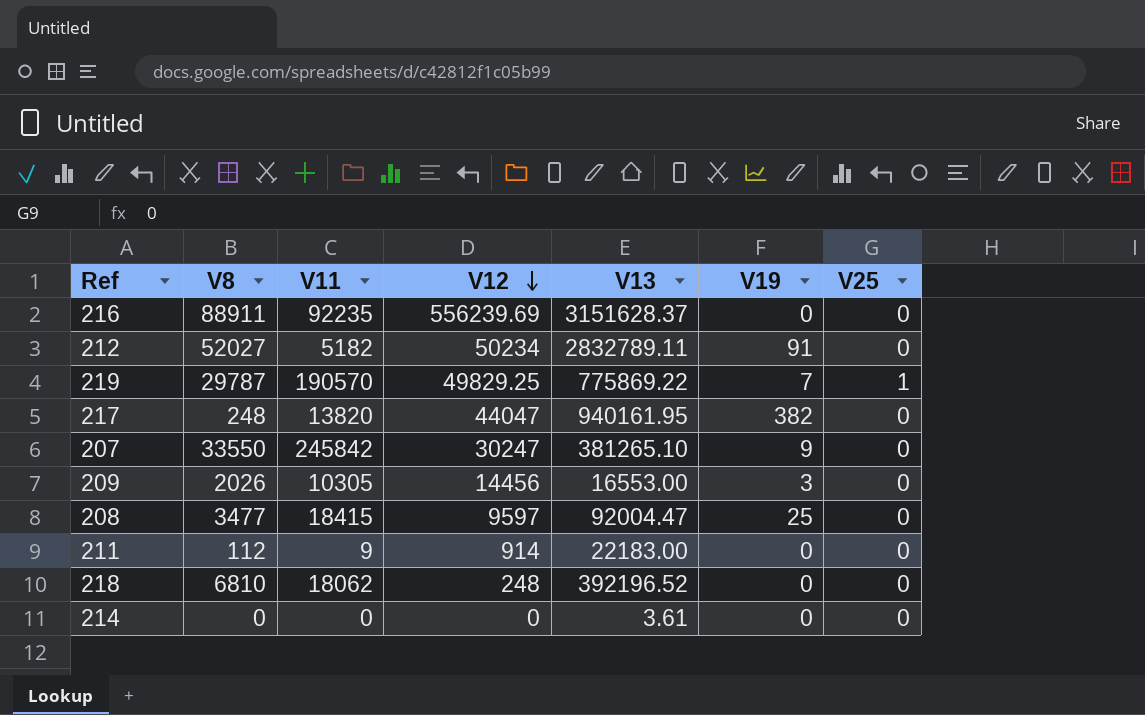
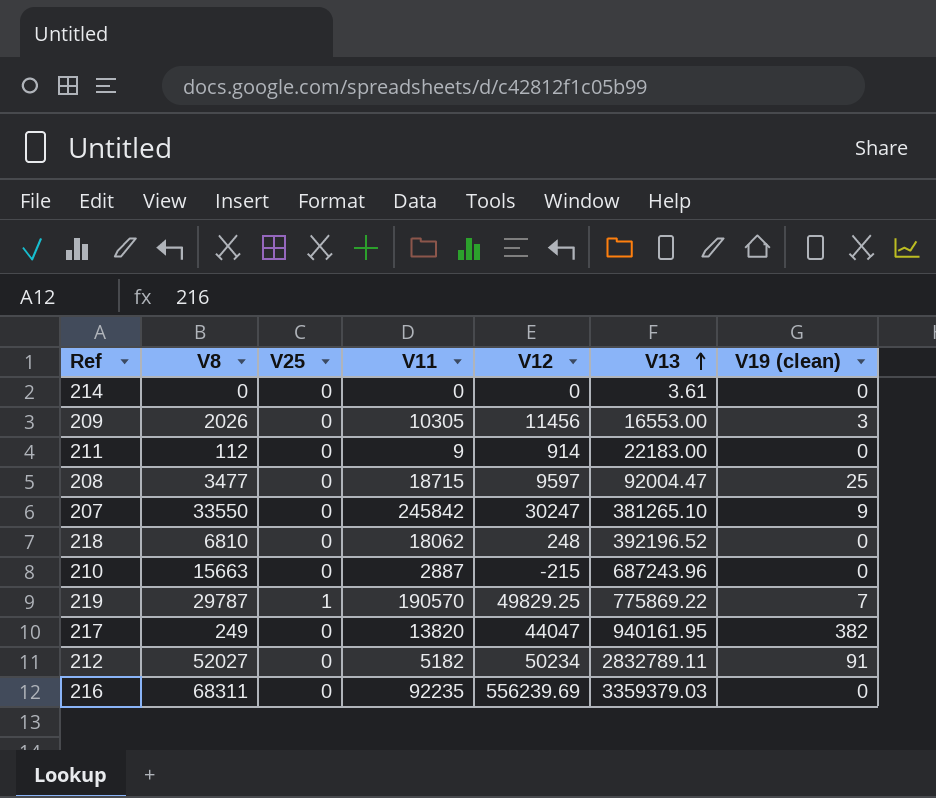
row order: V12 descending -> V13 ascending
column V25 | position: 7 -> 3
column name: V19 -> V19 (clean)
209 | V12: 14456 -> 11456
208 | V11: 18415 -> 18715
row 210: none -> 15663 | 0 | 2887 | -215 | 687243.96 | 0
217 | V8: 248 -> 249
216 | V8: 88911 -> 68311
216 | V13: 3151628.37 -> 3359379.03

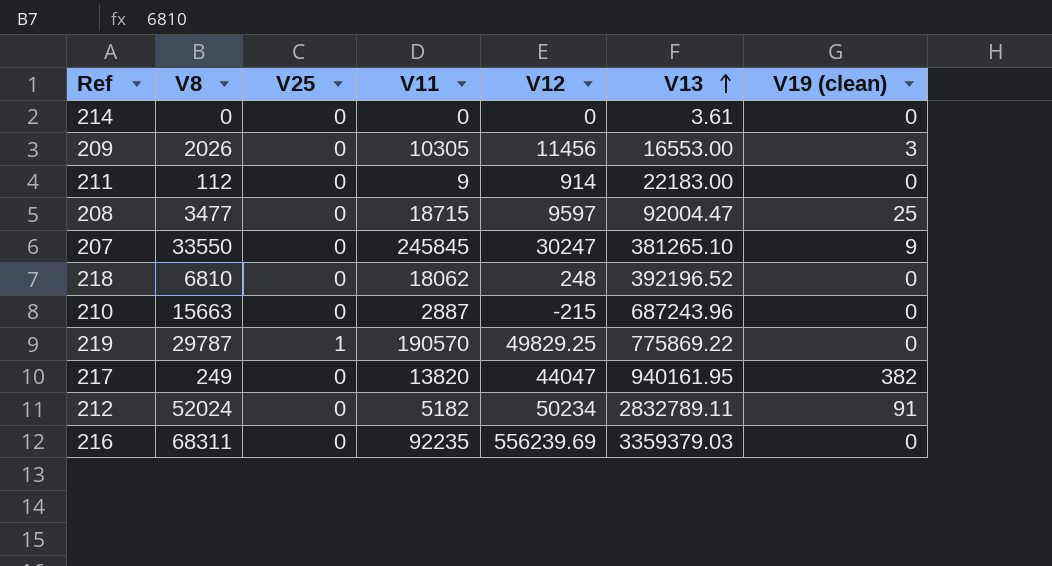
207 | V11: 245842 -> 245845
219 | V19 (clean): 7 -> 0
212 | V8: 52027 -> 52024

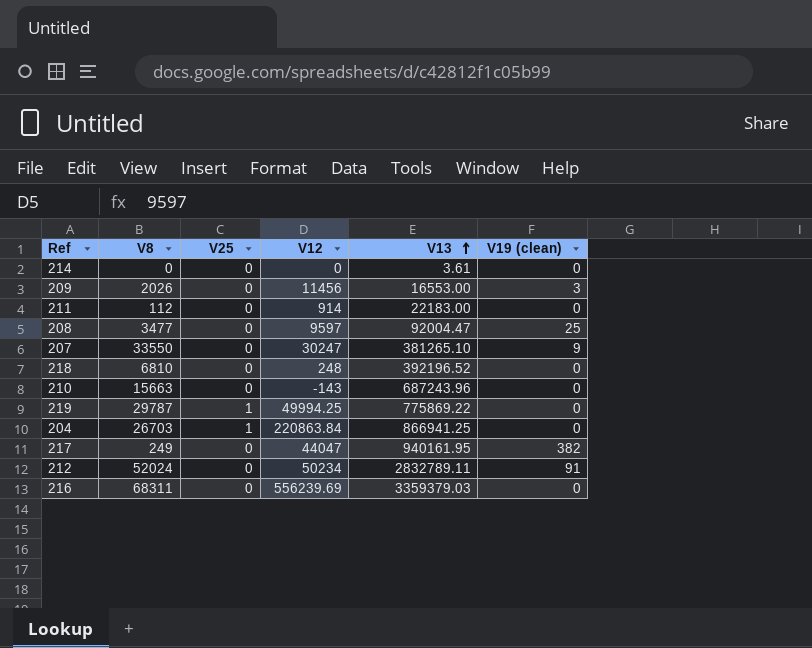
column V11 | position: 4 -> none
210 | V12: -215 -> -143
219 | V12: 49829.25 -> 49994.25
row 204: none -> 26703 | 1 | 220863.84 | 866941.25 | 0

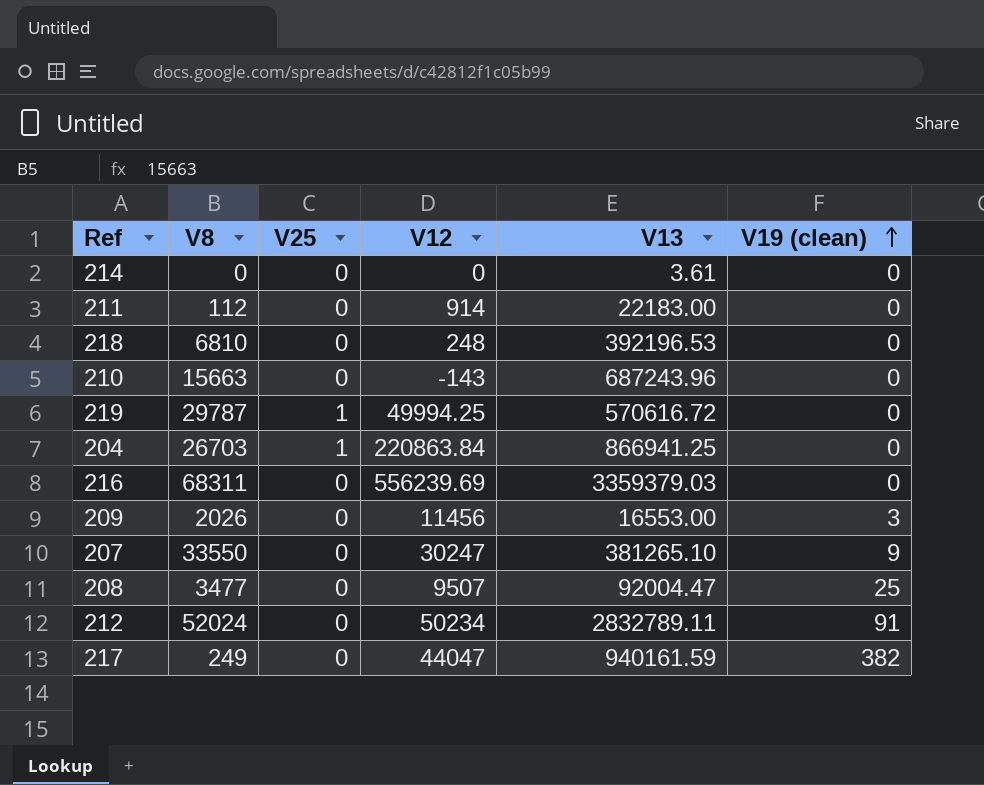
row order: V13 ascending -> V19 (clean) ascending
218 | V13: 392196.52 -> 392196.53
219 | V13: 775869.22 -> 570616.72
208 | V12: 9597 -> 9507
217 | V13: 940161.95 -> 940161.59

